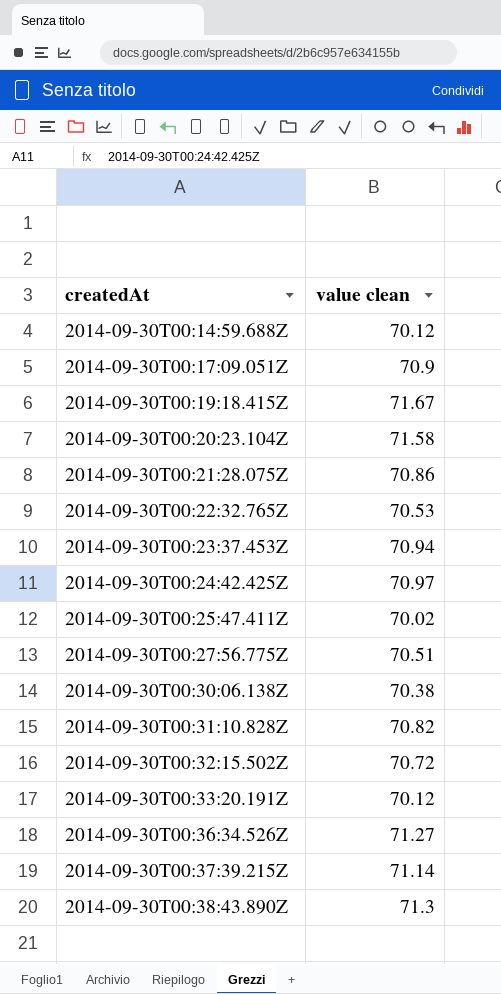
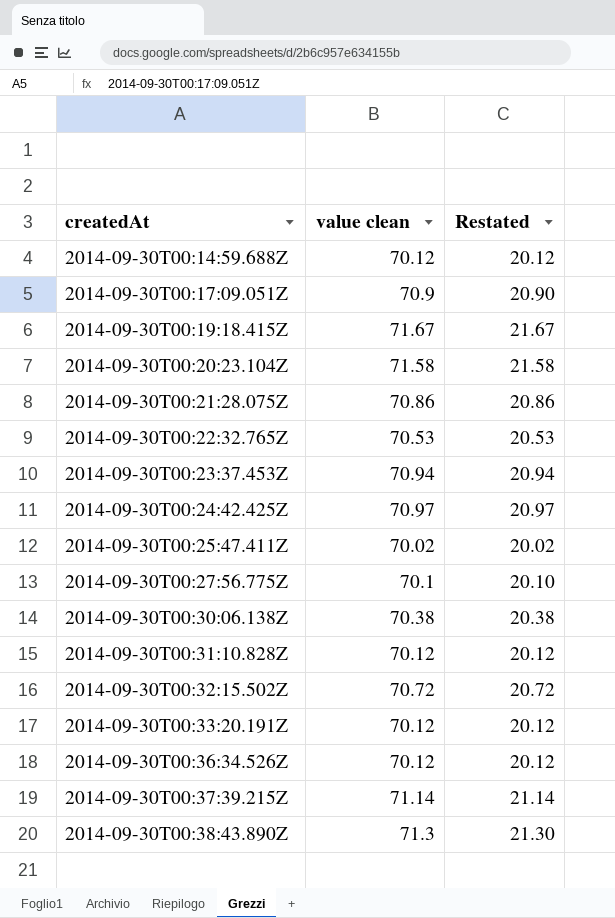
column Restated | formula: none -> [value clean] - 50
2014-09-30T00:27:56.775Z | value clean: 70.51 -> 70.1
2014-09-30T00:31:10.828Z | value clean: 70.82 -> 70.12
2014-09-30T00:36:34.526Z | value clean: 71.27 -> 70.12

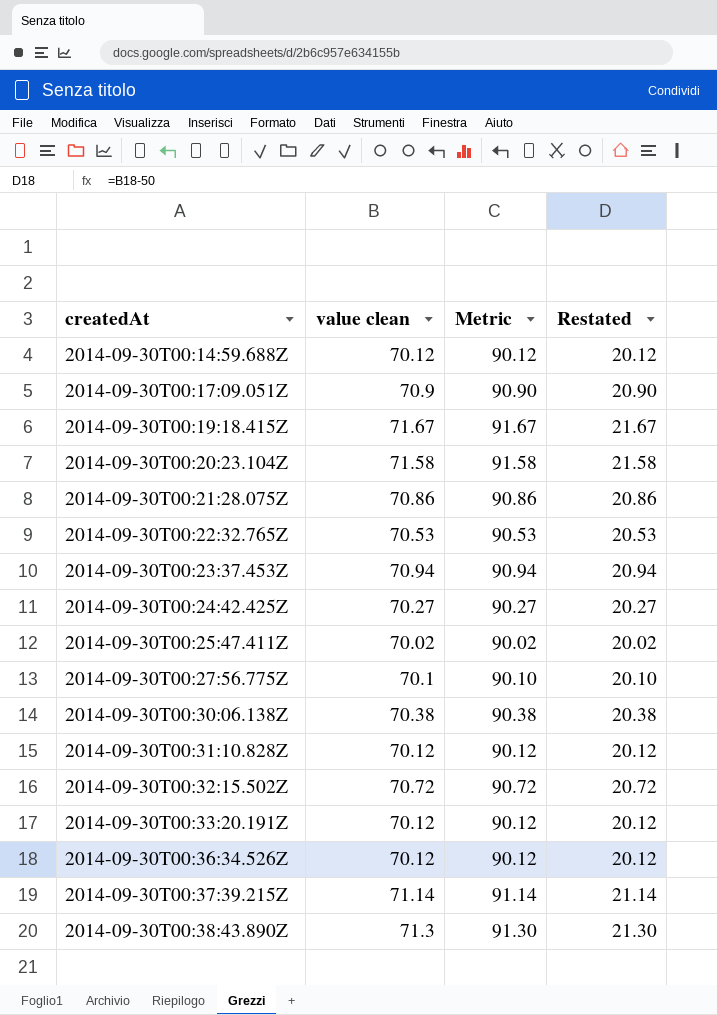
column Metric | formula: none -> [value clean] + 20
2014-09-30T00:24:42.425Z | value clean: 70.97 -> 70.27
2014-09-30T00:24:42.425Z | Restated: 20.97 -> 20.27

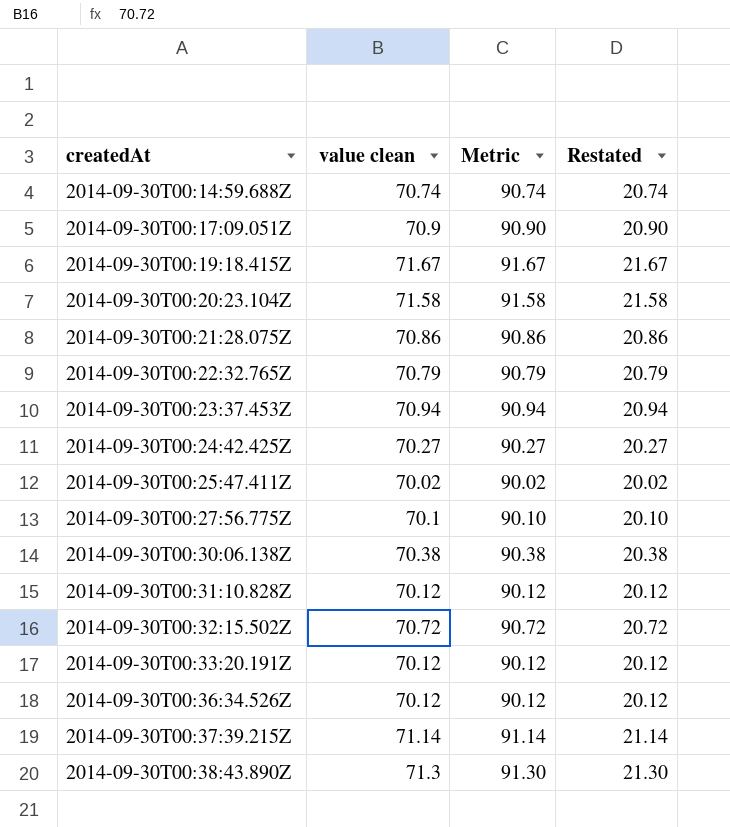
2014-09-30T00:14:59.688Z | value clean: 70.12 -> 70.74
2014-09-30T00:14:59.688Z | Metric: 90.12 -> 90.74
2014-09-30T00:14:59.688Z | Restated: 20.12 -> 20.74
2014-09-30T00:22:32.765Z | value clean: 70.53 -> 70.79
2014-09-30T00:22:32.765Z | Metric: 90.53 -> 90.79
2014-09-30T00:22:32.765Z | Restated: 20.53 -> 20.79

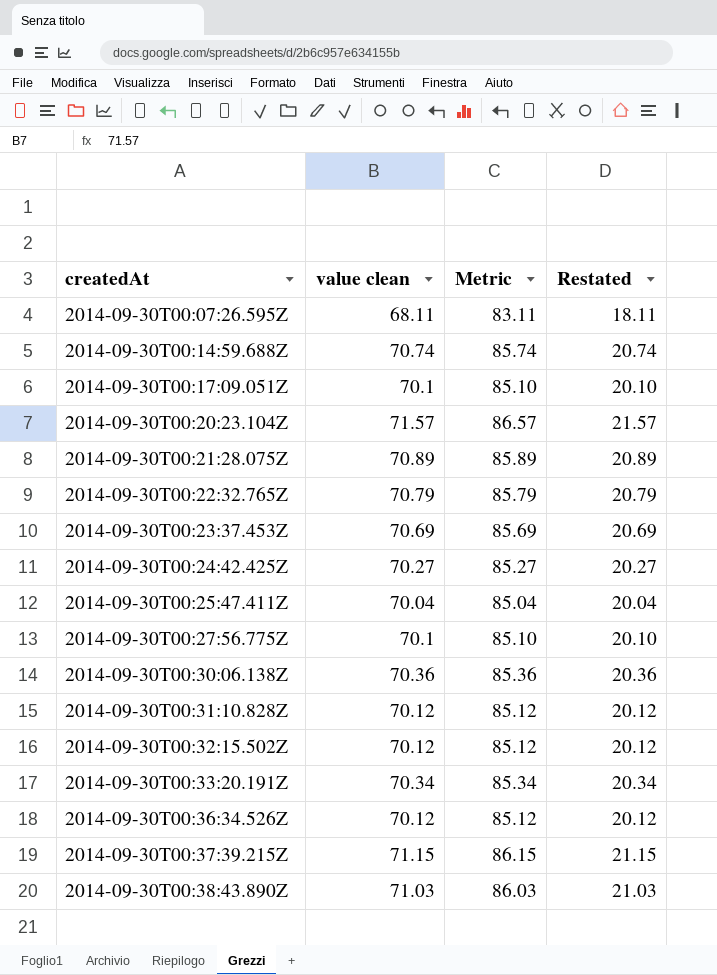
column Metric | formula: [value clean] + 20 -> [value clean] + 15
row 2014-09-30T00:19:18.415Z: 71.67 | 91.67 | 21.67 -> none
row 2014-09-30T00:07:26.595Z: none -> 68.11 | 83.11 | 18.11
2014-09-30T00:17:09.051Z | value clean: 70.9 -> 70.1
2014-09-30T00:17:09.051Z | Restated: 20.90 -> 20.10
2014-09-30T00:20:23.104Z | value clean: 71.58 -> 71.57
2014-09-30T00:20:23.104Z | Restated: 21.58 -> 21.57
2014-09-30T00:21:28.075Z | value clean: 70.86 -> 70.89
2014-09-30T00:21:28.075Z | Restated: 20.86 -> 20.89
2014-09-30T00:23:37.453Z | value clean: 70.94 -> 70.69
2014-09-30T00:23:37.453Z | Restated: 20.94 -> 20.69
2014-09-30T00:25:47.411Z | value clean: 70.02 -> 70.04
2014-09-30T00:25:47.411Z | Restated: 20.02 -> 20.04
2014-09-30T00:30:06.138Z | value clean: 70.38 -> 70.36
2014-09-30T00:30:06.138Z | Restated: 20.38 -> 20.36
2014-09-30T00:32:15.502Z | value clean: 70.72 -> 70.12
2014-09-30T00:32:15.502Z | Restated: 20.72 -> 20.12
2014-09-30T00:33:20.191Z | value clean: 70.12 -> 70.34
2014-09-30T00:33:20.191Z | Restated: 20.12 -> 20.34
2014-09-30T00:37:39.215Z | value clean: 71.14 -> 71.15
2014-09-30T00:37:39.215Z | Restated: 21.14 -> 21.15
2014-09-30T00:38:43.890Z | value clean: 71.3 -> 71.03
2014-09-30T00:38:43.890Z | Restated: 21.30 -> 21.03

